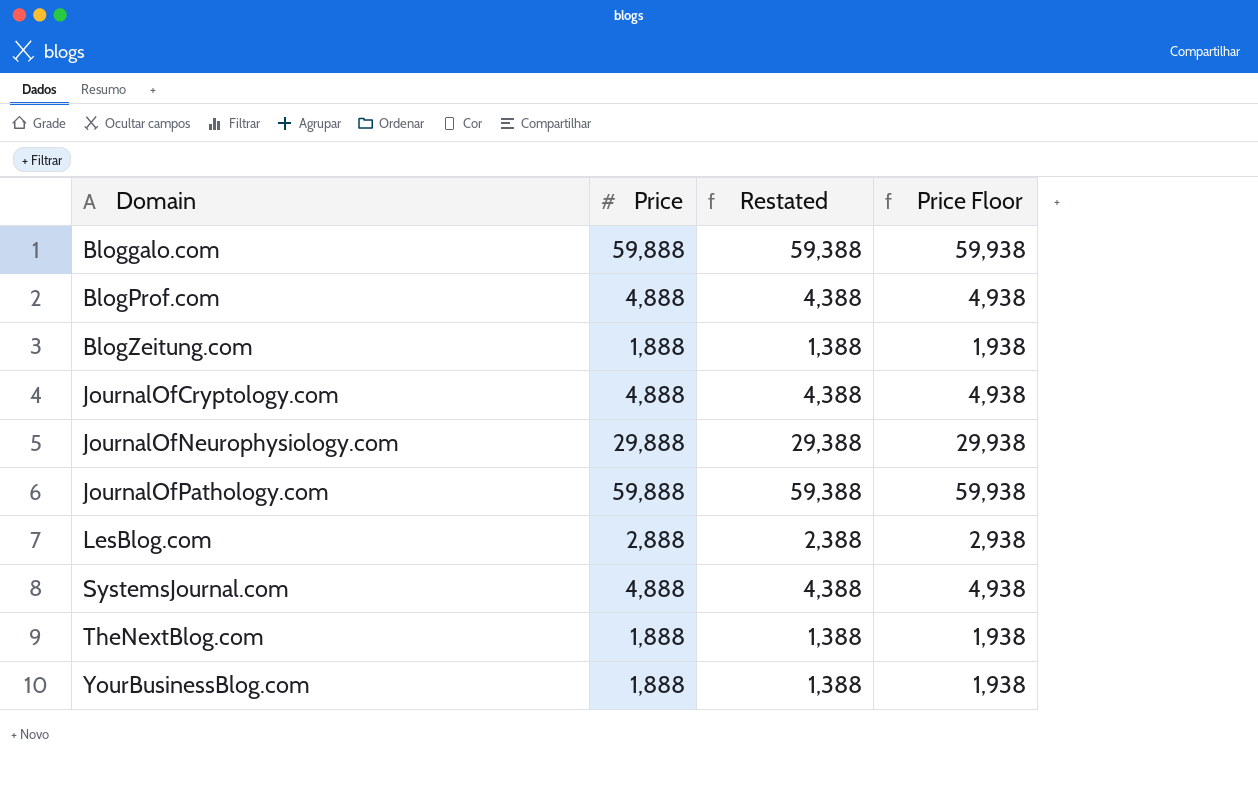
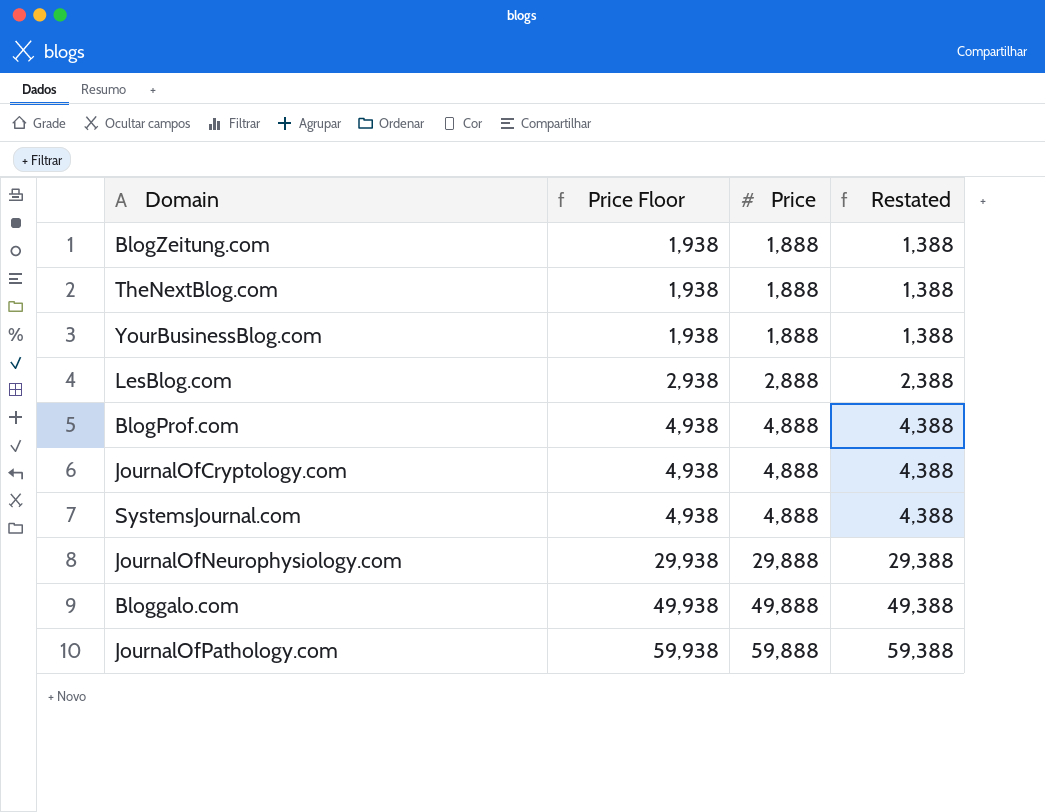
row order: Domain ascending -> Price Floor ascending
column Price Floor | position: 4 -> 2
Bloggalo.com | Price Floor: 59,938 -> 49,938
Bloggalo.com | Price: 59,888 -> 49,888
Bloggalo.com | Restated: 59,388 -> 49,388

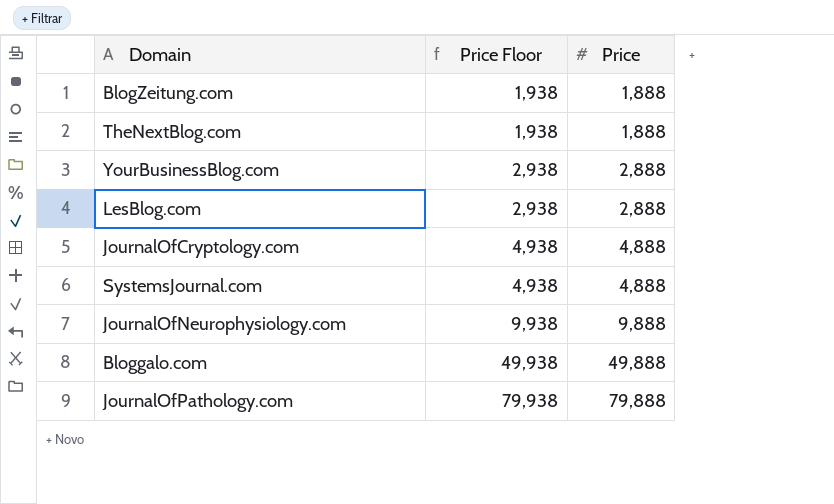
column Restated | formula: [Price] - 500 -> none
row BlogProf.com: 4,938 | 4,888 | 4,388 -> none
YourBusinessBlog.com | Price Floor: 1,938 -> 2,938
YourBusinessBlog.com | Price: 1,888 -> 2,888
JournalOfNeurophysiology.com | Price Floor: 29,938 -> 9,938
JournalOfNeurophysiology.com | Price: 29,888 -> 9,888
JournalOfPathology.com | Price Floor: 59,938 -> 79,938
JournalOfPathology.com | Price: 59,888 -> 79,888

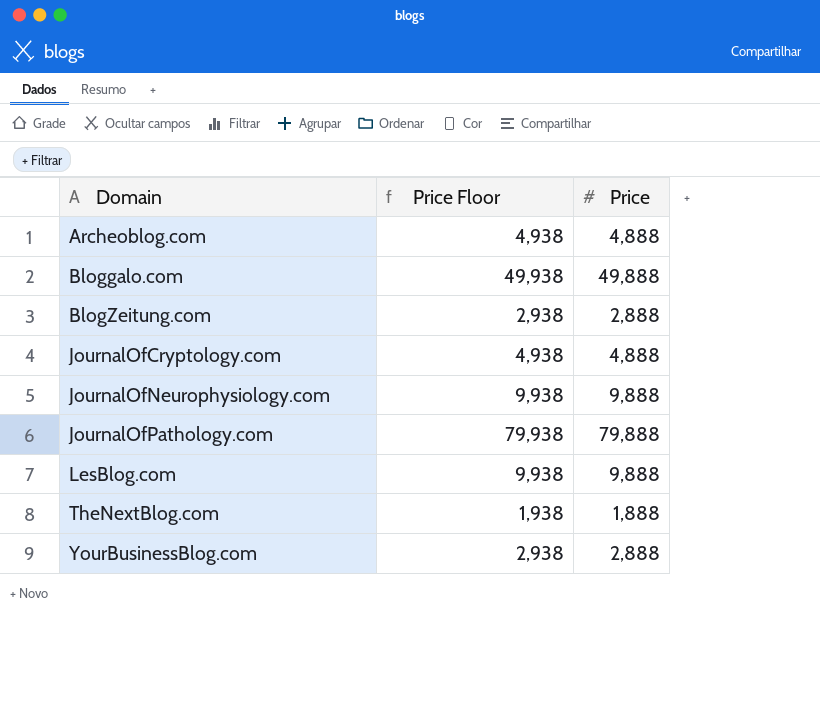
row order: Price Floor ascending -> Domain ascending
row SystemsJournal.com: 4,938 | 4,888 -> none
row Archeoblog.com: none -> 4,938 | 4,888
BlogZeitung.com | Price Floor: 1,938 -> 2,938
BlogZeitung.com | Price: 1,888 -> 2,888
LesBlog.com | Price Floor: 2,938 -> 9,938
LesBlog.com | Price: 2,888 -> 9,888

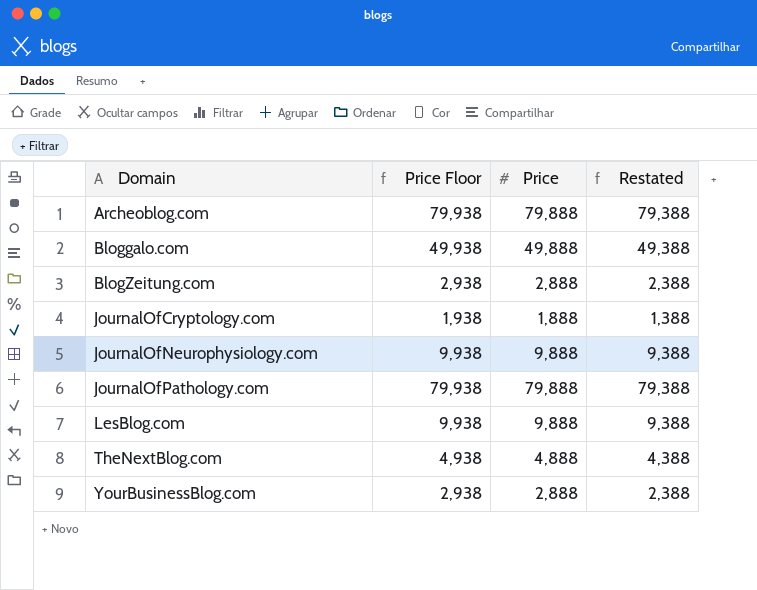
column Restated | formula: none -> [Price] - 500
Archeoblog.com | Price Floor: 4,938 -> 79,938
Archeoblog.com | Price: 4,888 -> 79,888
JournalOfCryptology.com | Price Floor: 4,938 -> 1,938
JournalOfCryptology.com | Price: 4,888 -> 1,888
TheNextBlog.com | Price Floor: 1,938 -> 4,938
TheNextBlog.com | Price: 1,888 -> 4,888

